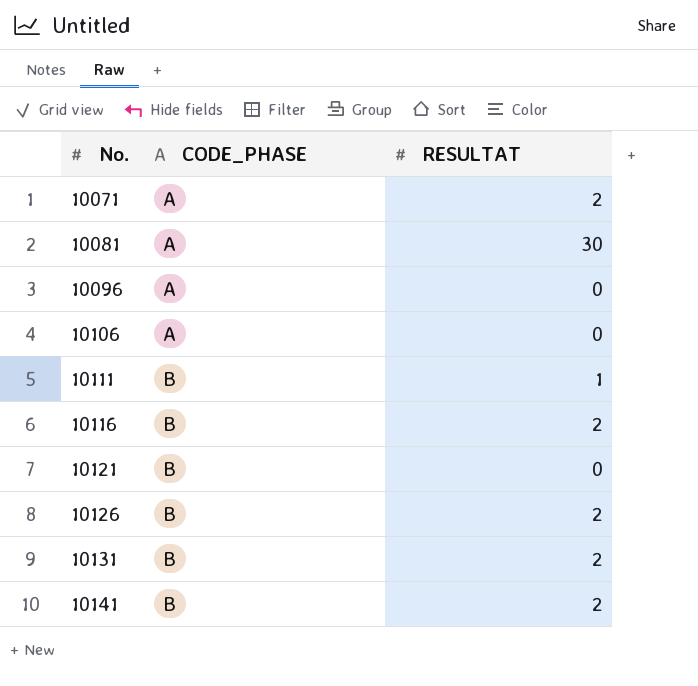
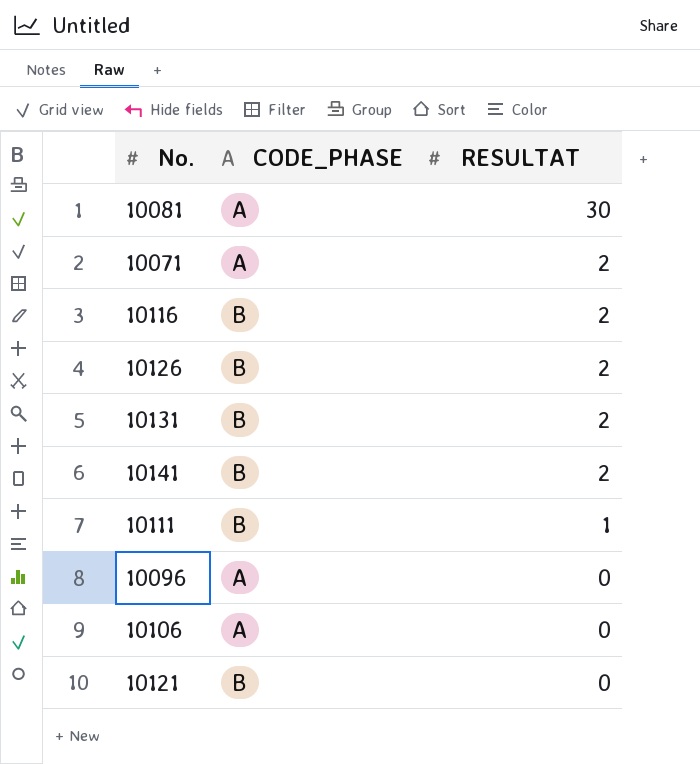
row order: No. ascending -> RESULTAT descending

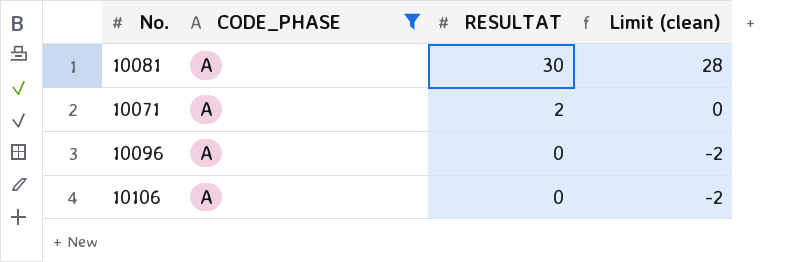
filter: none -> CODE_PHASE = A
column Limit (clean) | formula: none -> [RESULTAT] - 2

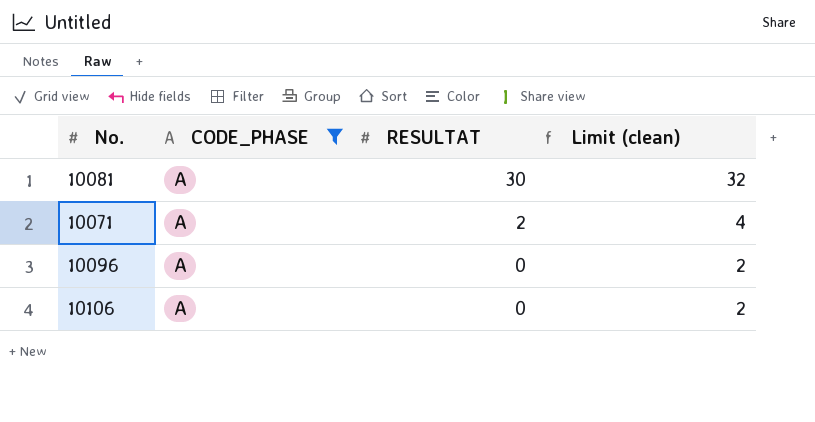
column Limit (clean) | formula: [RESULTAT] - 2 -> [RESULTAT] + 2

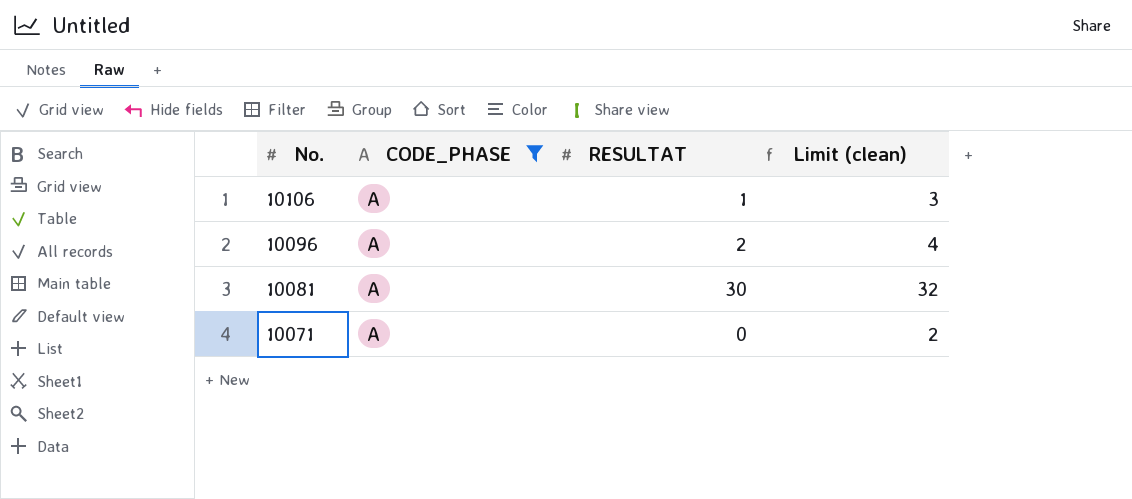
row order: RESULTAT descending -> No. descending
10106 | RESULTAT: 0 -> 1
10106 | Limit (clean): 2 -> 3
10096 | RESULTAT: 0 -> 2
10096 | Limit (clean): 2 -> 4
10071 | RESULTAT: 2 -> 0
10071 | Limit (clean): 4 -> 2

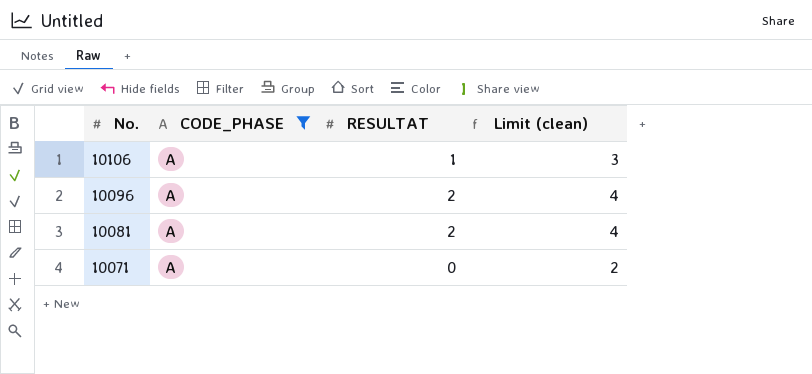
10081 | RESULTAT: 30 -> 2
10081 | Limit (clean): 32 -> 4

